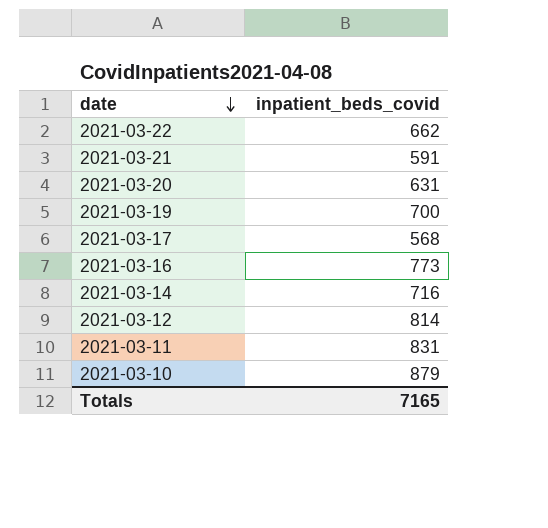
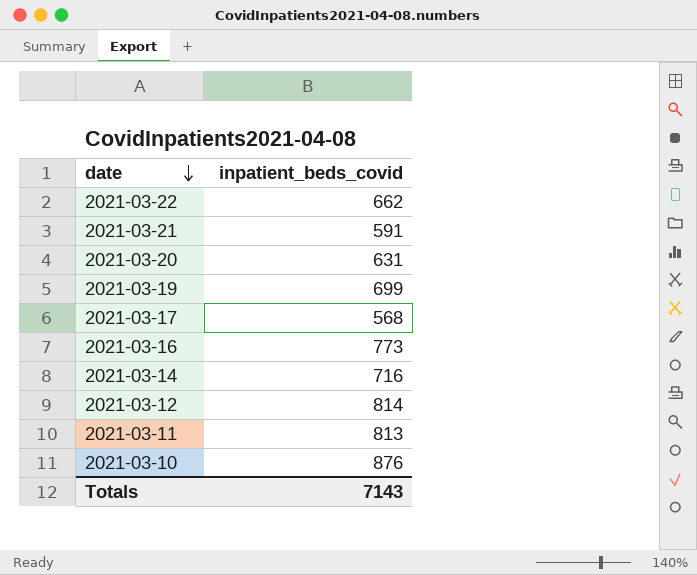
2021-03-19 | inpatient_beds_covid: 700 -> 699
2021-03-11 | inpatient_beds_covid: 831 -> 813
2021-03-10 | inpatient_beds_covid: 879 -> 876
Totals | inpatient_beds_covid: 7165 -> 7143

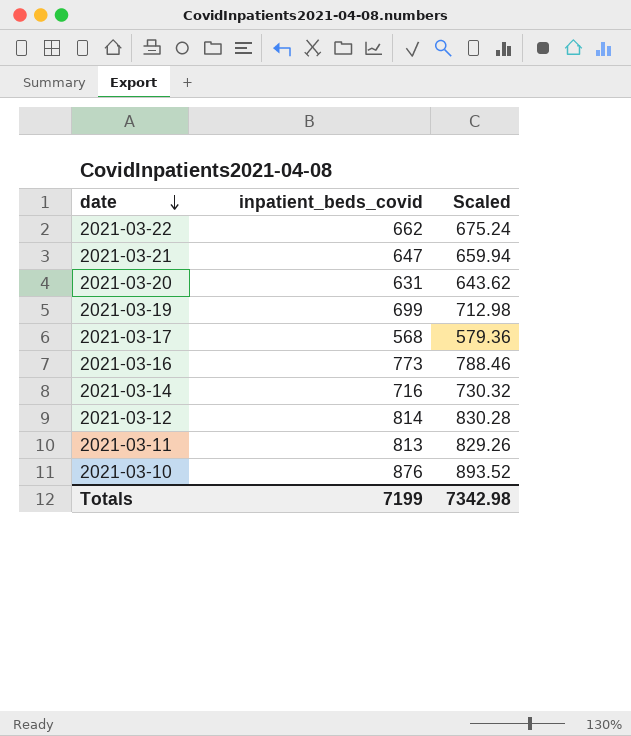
column Scaled | formula: none -> [inpatient_beds_covid] * 1.02
2021-03-21 | inpatient_beds_covid: 591 -> 647
Totals | inpatient_beds_covid: 7143 -> 7199

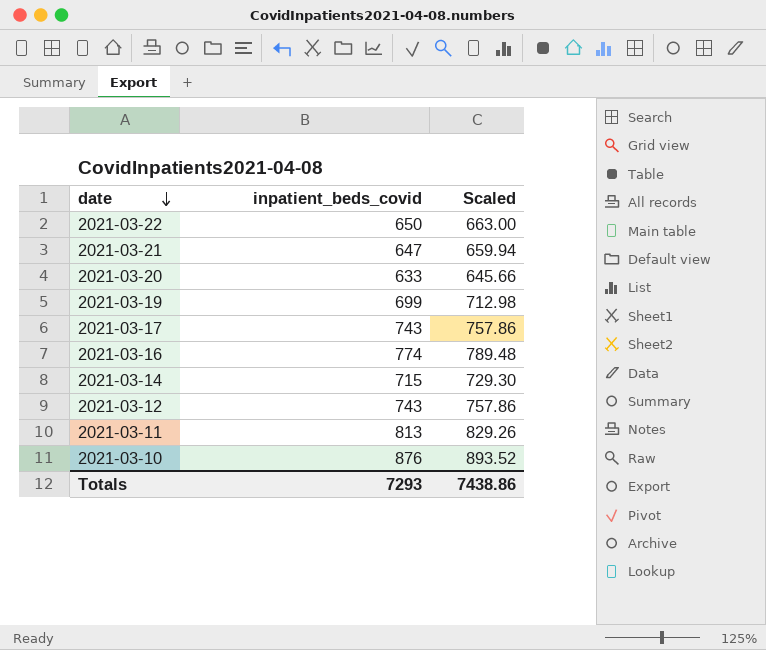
2021-03-22 | inpatient_beds_covid: 662 -> 650
2021-03-22 | Scaled: 675.24 -> 663.00
2021-03-20 | inpatient_beds_covid: 631 -> 633
2021-03-20 | Scaled: 643.62 -> 645.66
2021-03-17 | inpatient_beds_covid: 568 -> 743
2021-03-17 | Scaled: 579.36 -> 757.86
2021-03-16 | inpatient_beds_covid: 773 -> 774
2021-03-16 | Scaled: 788.46 -> 789.48
2021-03-14 | inpatient_beds_covid: 716 -> 715
2021-03-14 | Scaled: 730.32 -> 729.30
2021-03-12 | inpatient_beds_covid: 814 -> 743
2021-03-12 | Scaled: 830.28 -> 757.86
Totals | inpatient_beds_covid: 7199 -> 7293
Totals | Scaled: 7342.98 -> 7438.86

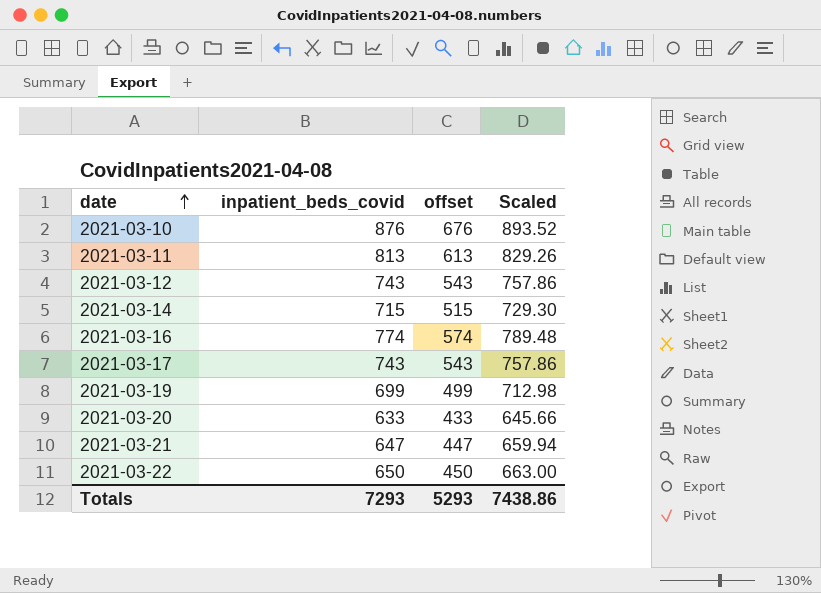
row order: date descending -> date ascending
column offset | formula: none -> [inpatient_beds_covid] - 200

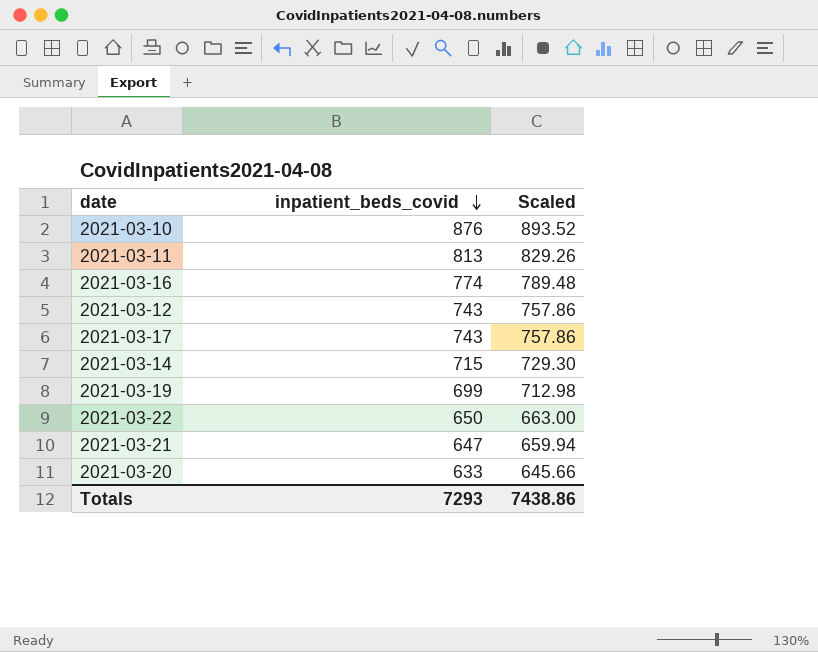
row order: date ascending -> inpatient_beds_covid descending
column offset | formula: [inpatient_beds_covid] - 200 -> none

